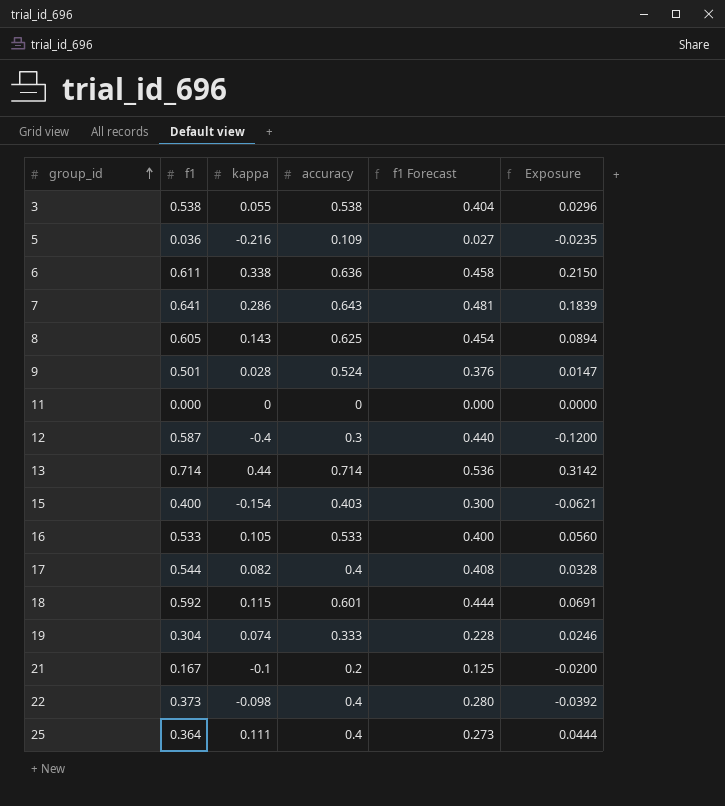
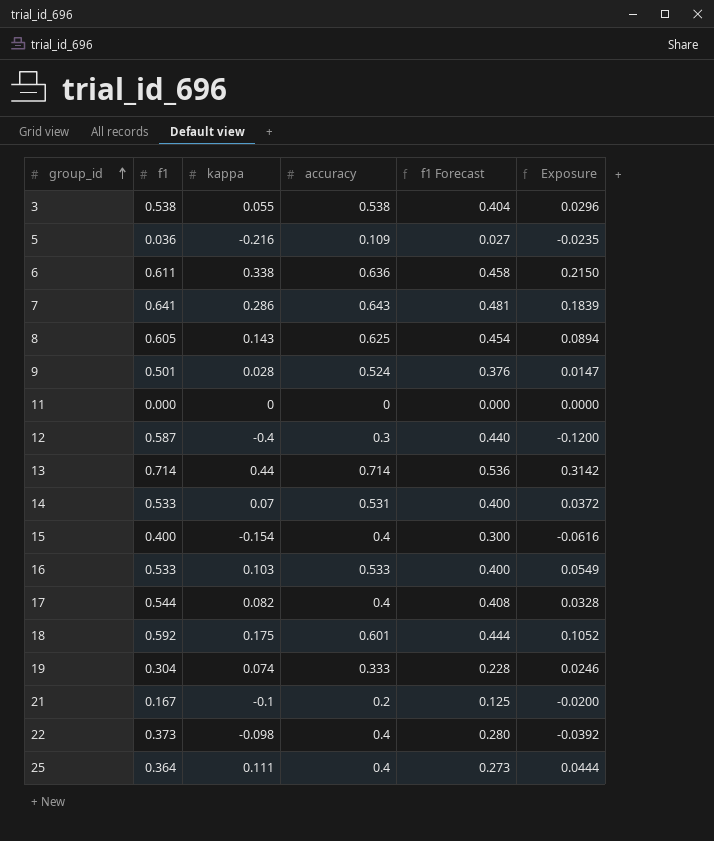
row 14: none -> 0.533 | 0.07 | 0.531 | 0.400 | 0.0372
15 | accuracy: 0.403 -> 0.4
15 | Exposure: -0.0621 -> -0.0616
16 | kappa: 0.105 -> 0.103
16 | Exposure: 0.0560 -> 0.0549
18 | kappa: 0.115 -> 0.175
18 | Exposure: 0.0691 -> 0.1052

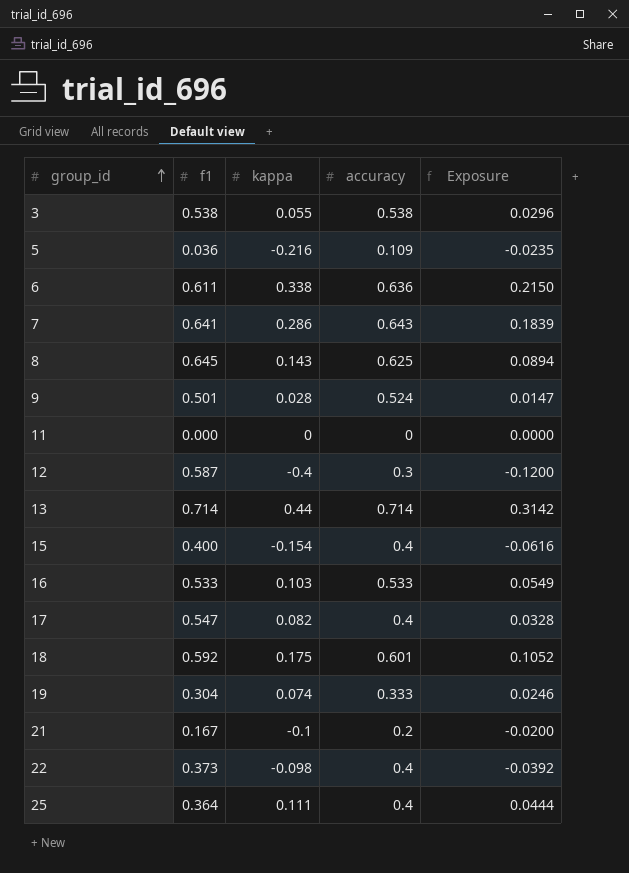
column f1 Forecast | formula: [f1] * 0.75 -> none
row 14: 0.533 | 0.07 | 0.531 | 0.400 | 0.0372 -> none
8 | f1: 0.605 -> 0.645
17 | f1: 0.544 -> 0.547

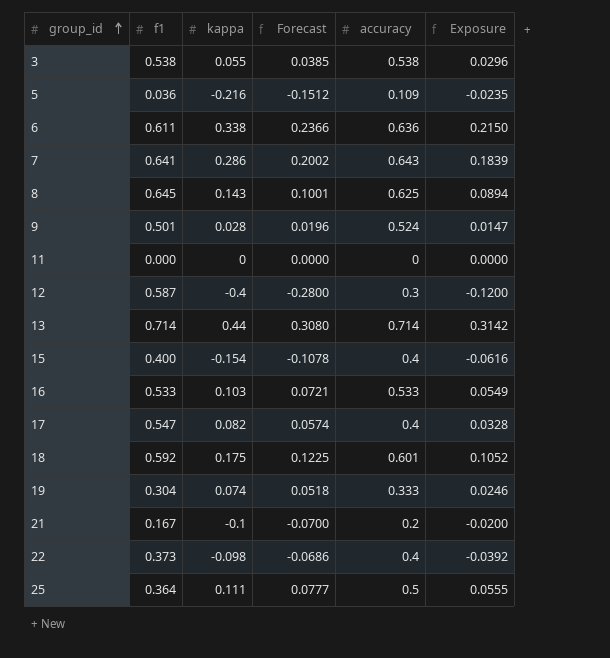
column Forecast | formula: none -> [kappa] * 0.7
25 | accuracy: 0.4 -> 0.5
25 | Exposure: 0.0444 -> 0.0555

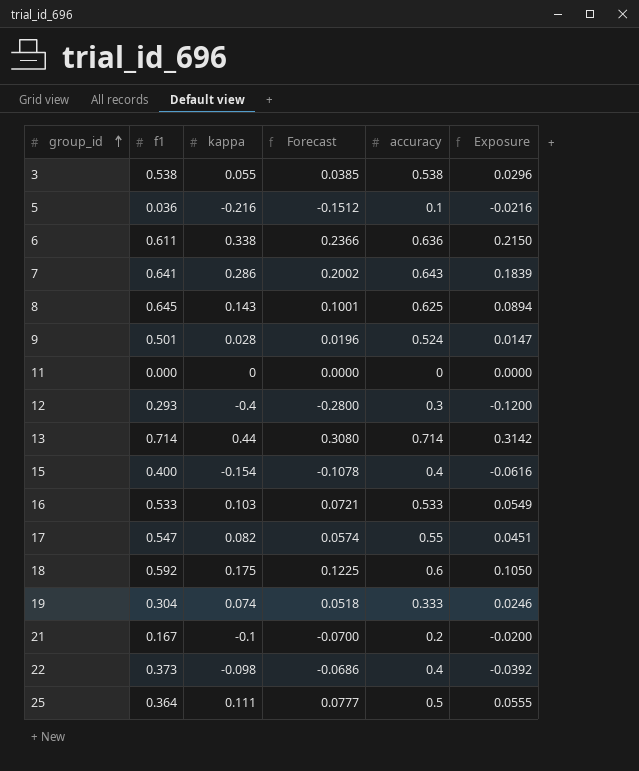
5 | accuracy: 0.109 -> 0.1
5 | Exposure: -0.0235 -> -0.0216
12 | f1: 0.587 -> 0.293
17 | accuracy: 0.4 -> 0.55
17 | Exposure: 0.0328 -> 0.0451
18 | accuracy: 0.601 -> 0.6
18 | Exposure: 0.1052 -> 0.1050

